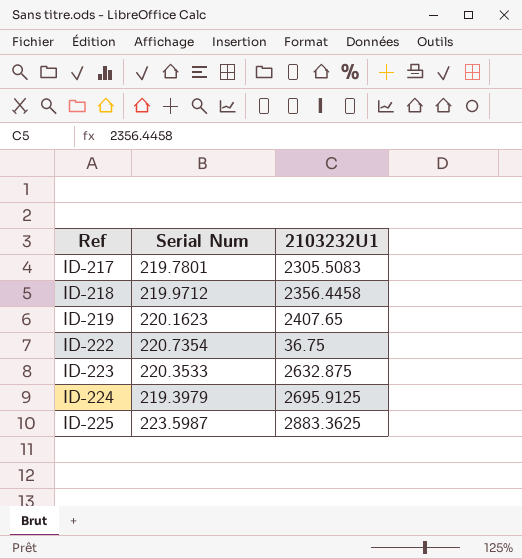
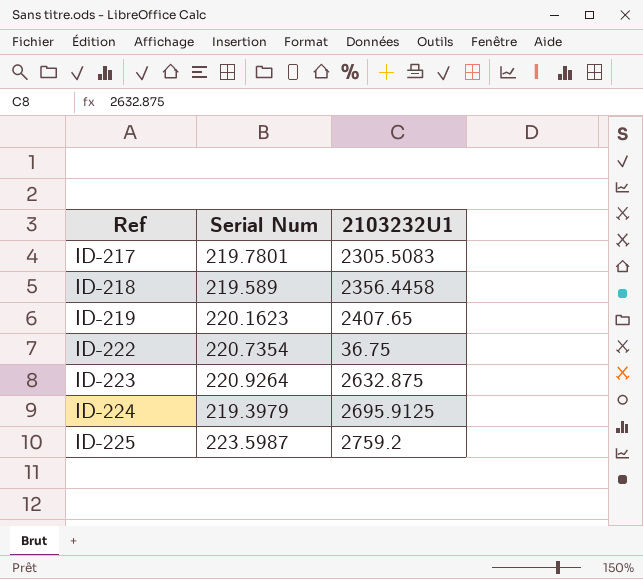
ID-218 | Serial Num: 219.9712 -> 219.589
ID-223 | Serial Num: 220.3533 -> 220.9264
ID-225 | 2103232U1: 2883.3625 -> 2759.2

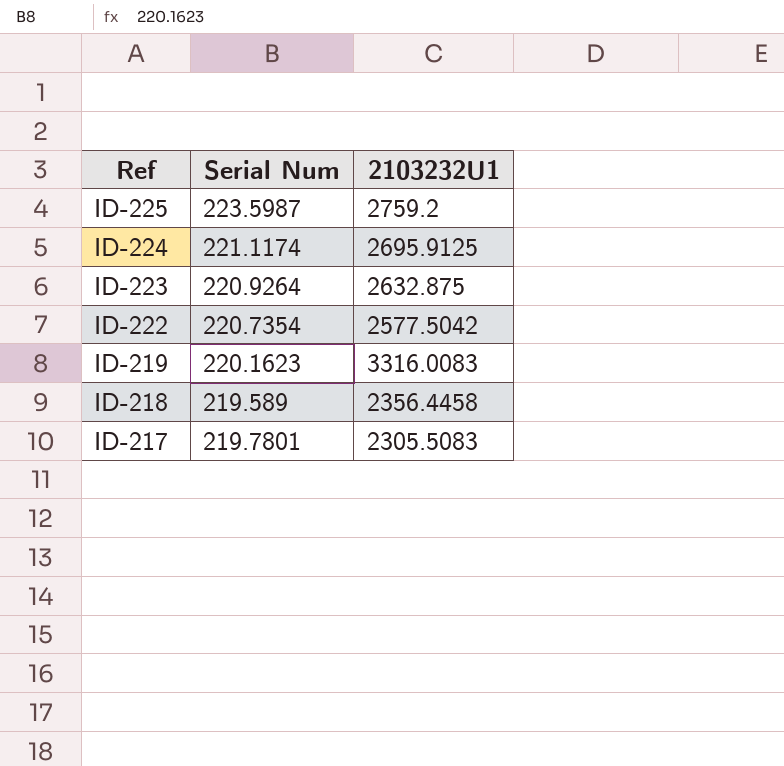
row order: Ref ascending -> Ref descending
ID-224 | Serial Num: 219.3979 -> 221.1174
ID-222 | 2103232U1: 36.75 -> 2577.5042
ID-219 | 2103232U1: 2407.65 -> 3316.0083

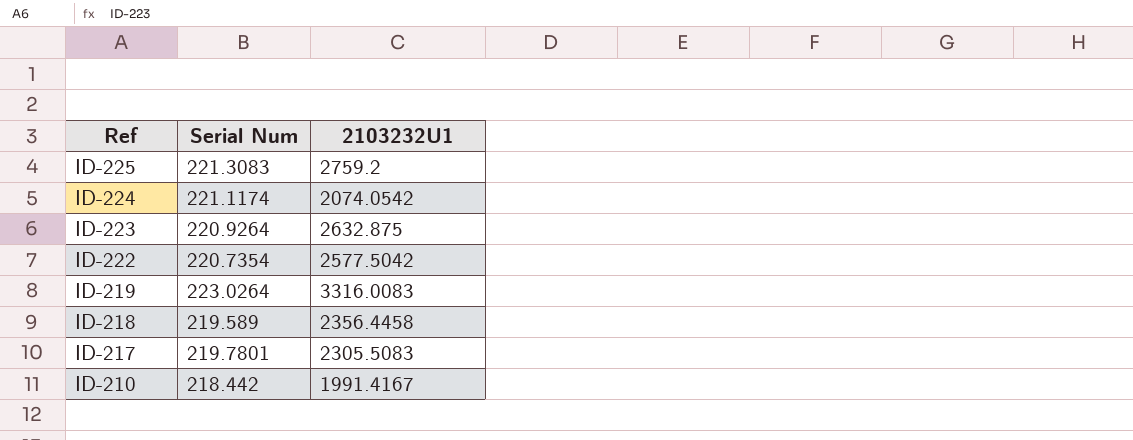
ID-225 | Serial Num: 223.5987 -> 221.3083
ID-224 | 2103232U1: 2695.9125 -> 2074.0542
ID-219 | Serial Num: 220.1623 -> 223.0264
row ID-210: none -> 218.442 | 1991.4167

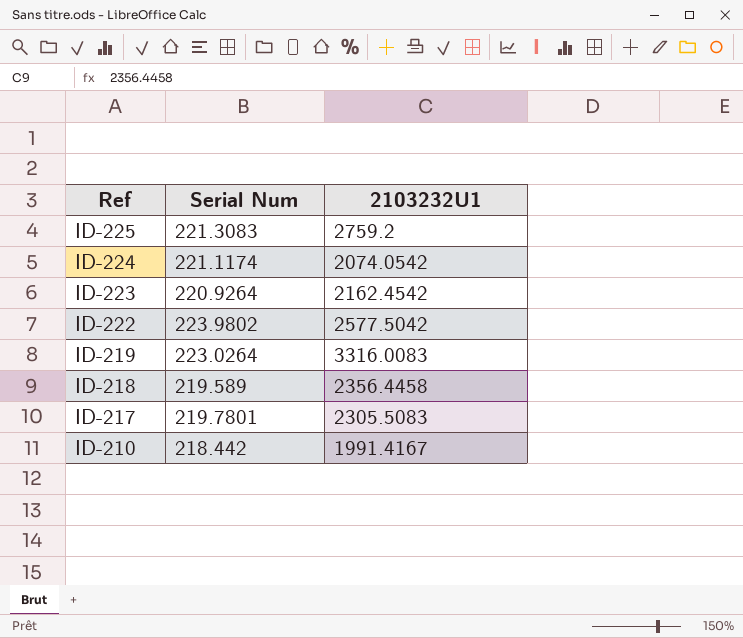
ID-223 | 2103232U1: 2632.875 -> 2162.4542
ID-222 | Serial Num: 220.7354 -> 223.9802

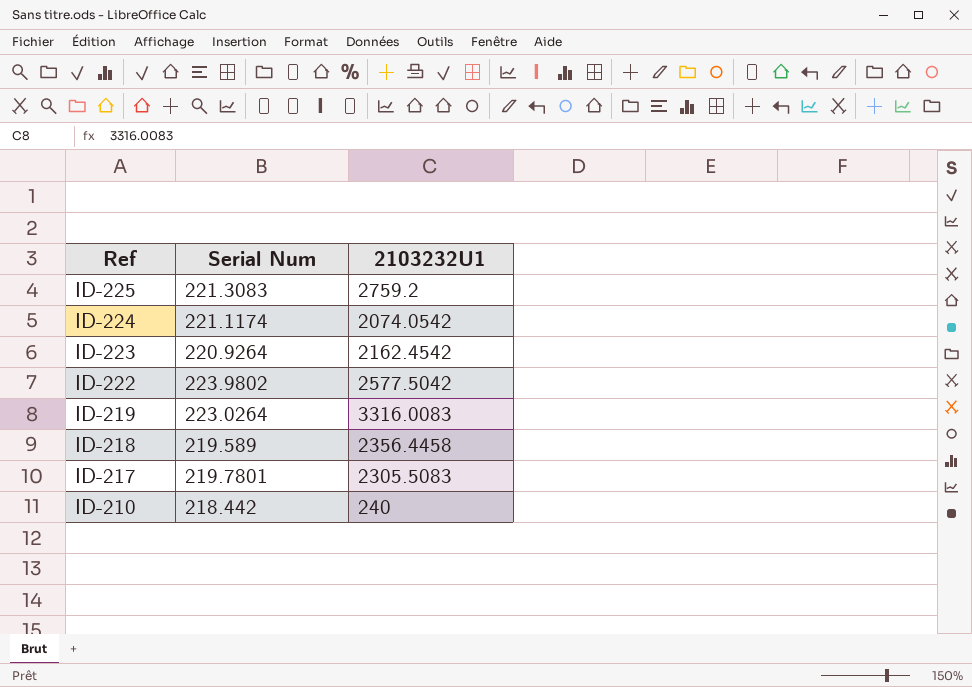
ID-210 | 2103232U1: 1991.4167 -> 240

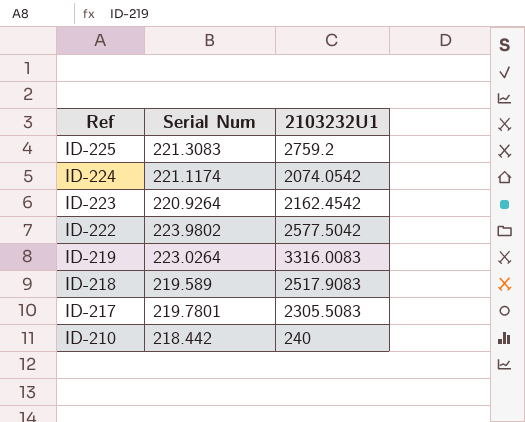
ID-218 | 2103232U1: 2356.4458 -> 2517.9083

